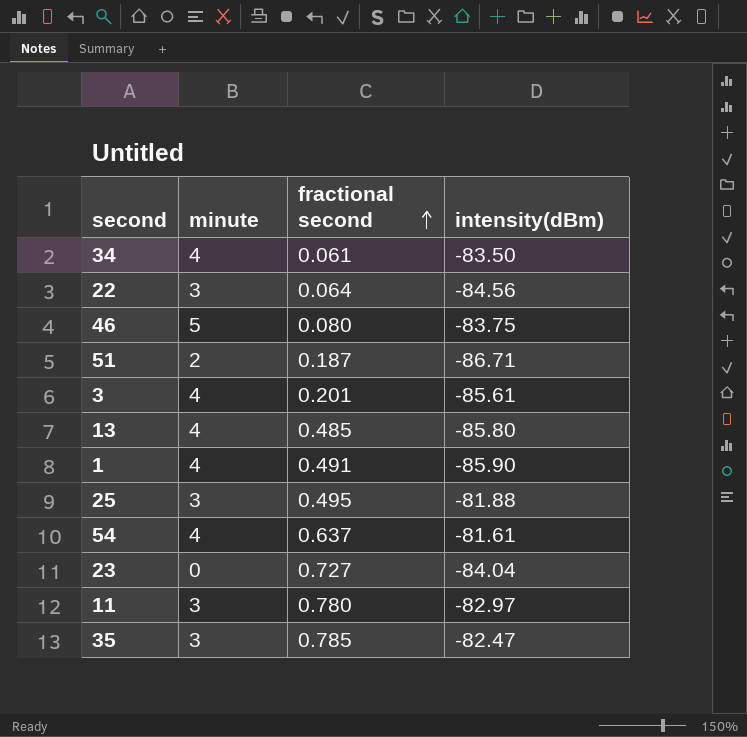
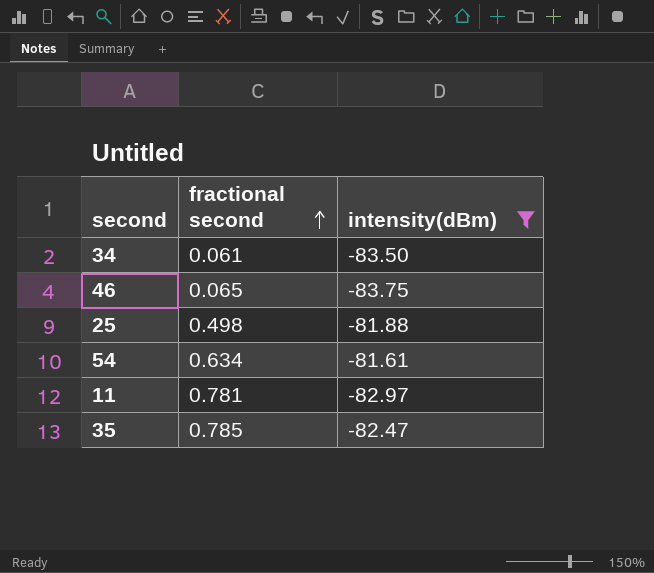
filter: none -> intensity(dBm) >= -83.75
column minute | position: 2 -> none
46 | fractional second: 0.080 -> 0.065
25 | fractional second: 0.495 -> 0.498
54 | fractional second: 0.637 -> 0.634
11 | fractional second: 0.780 -> 0.781

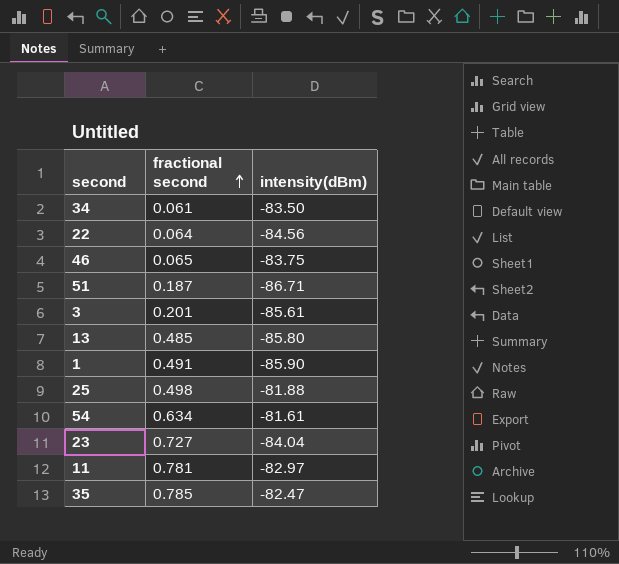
filter: intensity(dBm) >= -83.75 -> none

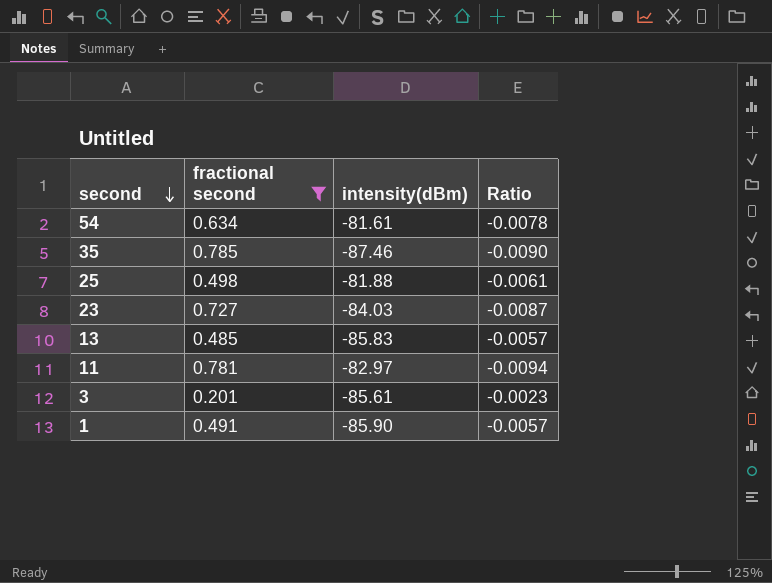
filter: none -> fractional second >= 0.201
row order: fractional second ascending -> second descending
column Ratio | formula: none -> [fractional second] / [intensity(dBm)]
35 | intensity(dBm): -82.47 -> -87.46
23 | intensity(dBm): -84.04 -> -84.03
13 | intensity(dBm): -85.80 -> -85.83

